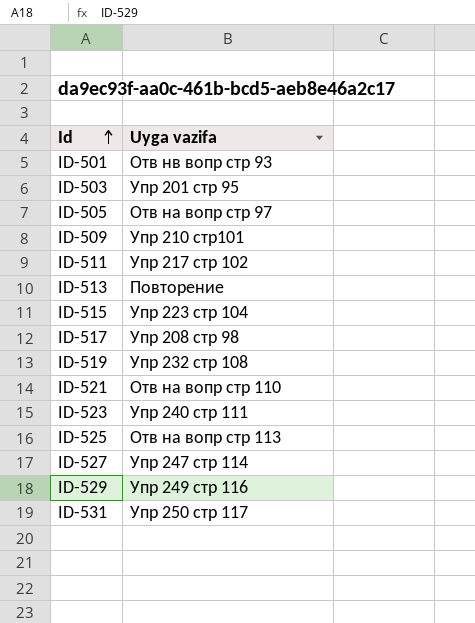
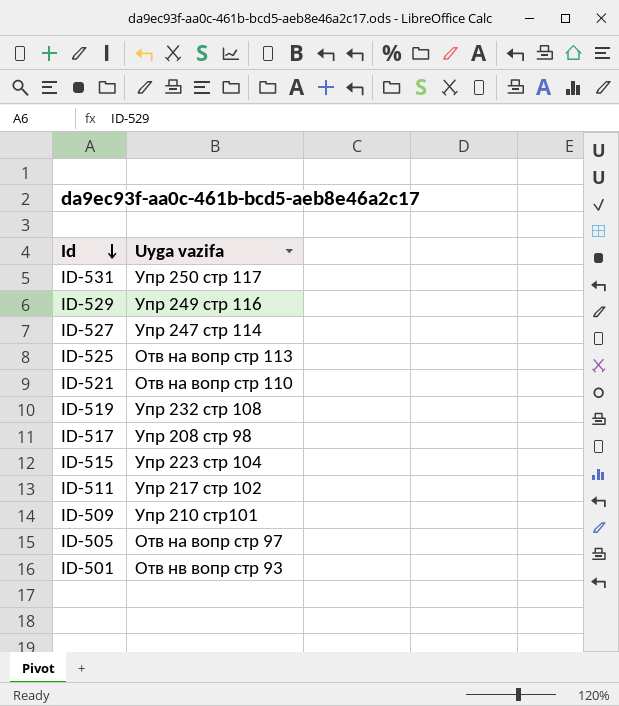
row order: Id ascending -> Id descending
row ID-503: Упр 201 стр 95 -> none
row ID-513: Повторение -> none
row ID-523: Упр 240 стр 111 -> none

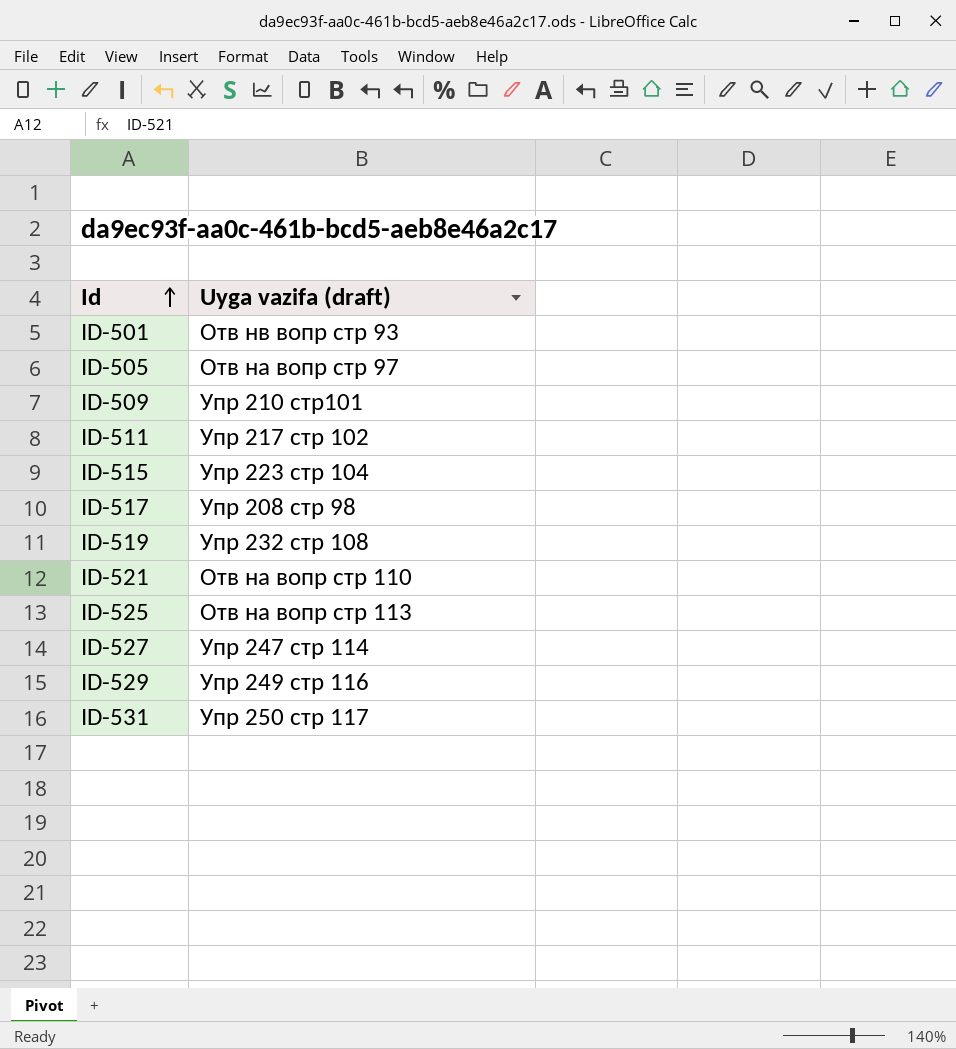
row order: Id descending -> Id ascending
column name: Uyga vazifa -> Uyga vazifa (draft)

